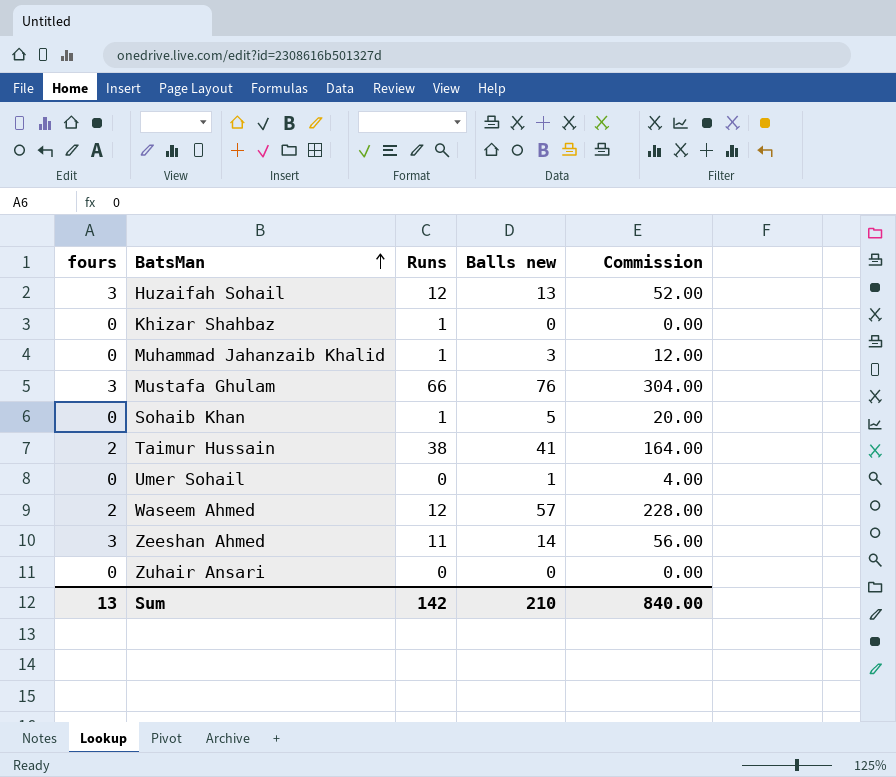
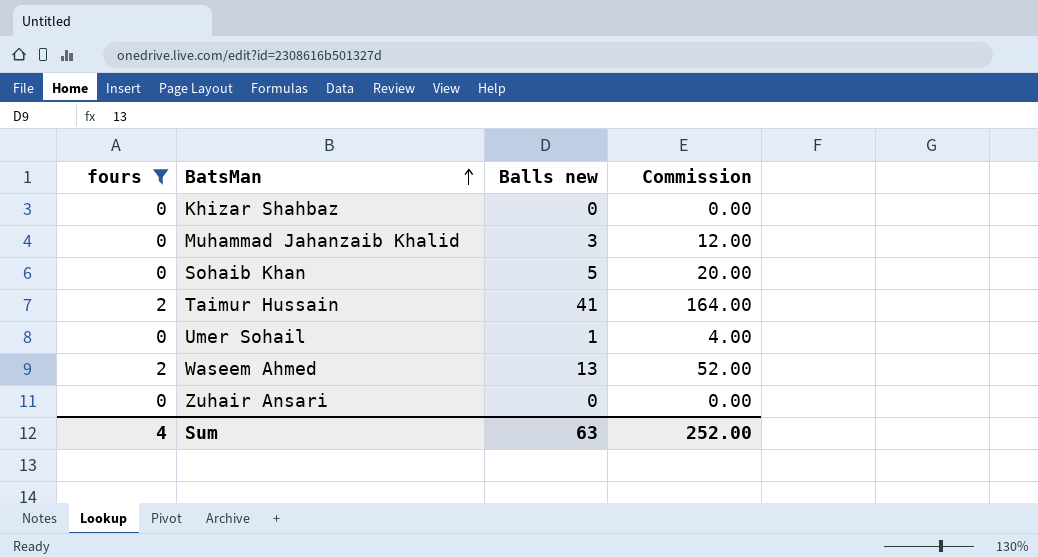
filter: none -> fours != 3
column Runs | position: 3 -> none
Waseem Ahmed | Balls new: 57 -> 13
Waseem Ahmed | Commission: 228.00 -> 52.00
Sum | fours: 13 -> 4
Sum | Balls new: 210 -> 63
Sum | Commission: 840.00 -> 252.00

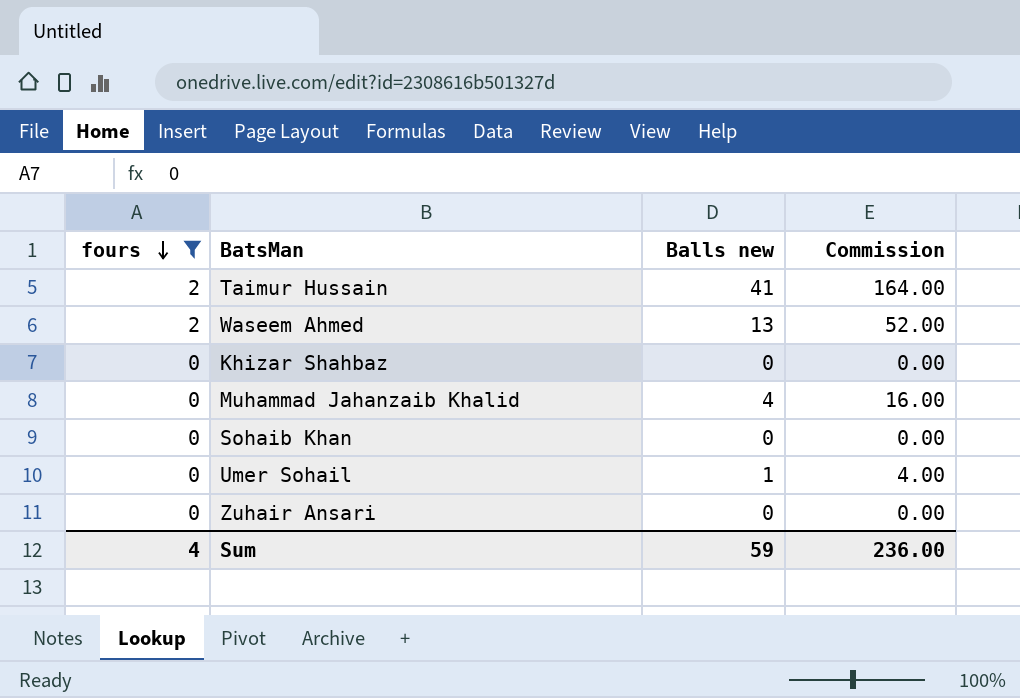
row order: BatsMan ascending -> fours descending
Muhammad Jahanzaib Khalid | Balls new: 3 -> 4
Muhammad Jahanzaib Khalid | Commission: 12.00 -> 16.00
Sohaib Khan | Balls new: 5 -> 0
Sohaib Khan | Commission: 20.00 -> 0.00
Sum | Balls new: 63 -> 59
Sum | Commission: 252.00 -> 236.00

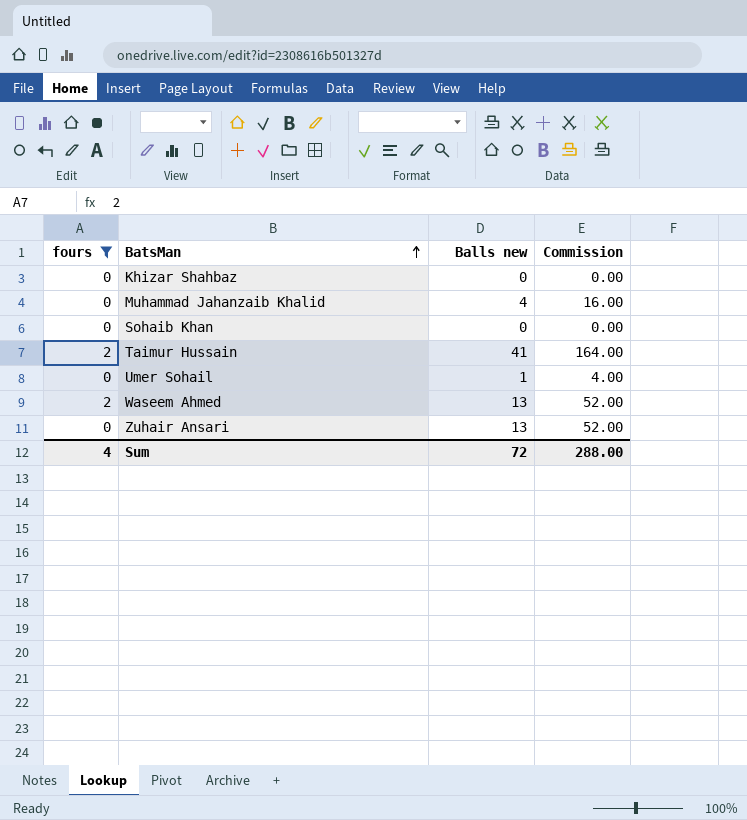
row order: fours descending -> BatsMan ascending
Zuhair Ansari | Balls new: 0 -> 13
Zuhair Ansari | Commission: 0.00 -> 52.00
Sum | Balls new: 59 -> 72
Sum | Commission: 236.00 -> 288.00

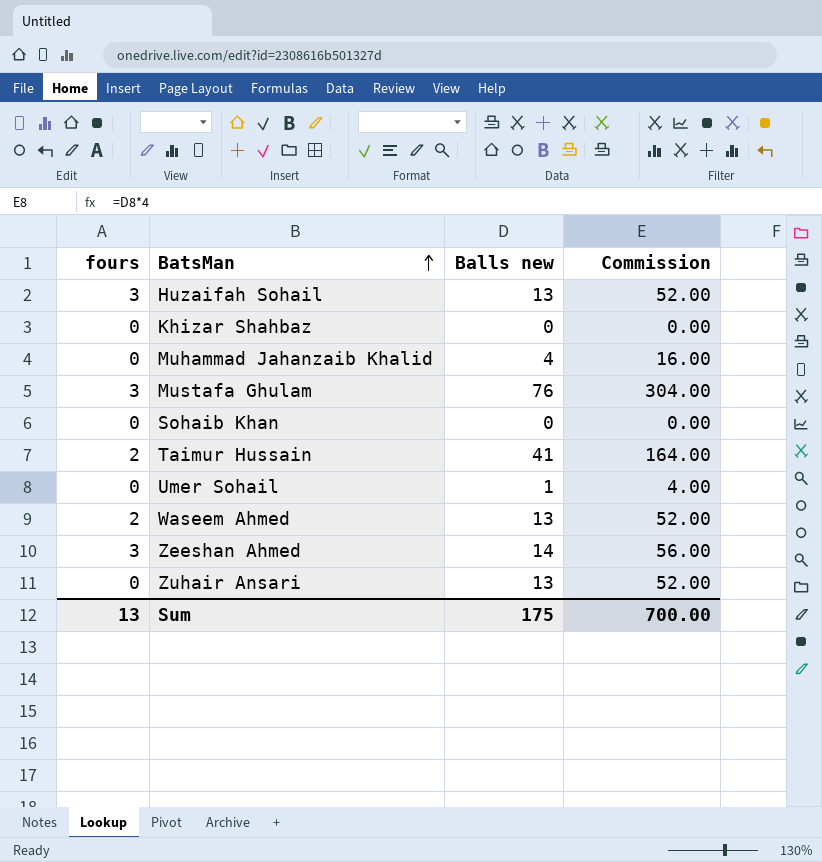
filter: fours != 3 -> none
Sum | fours: 4 -> 13
Sum | Balls new: 72 -> 175
Sum | Commission: 288.00 -> 700.00

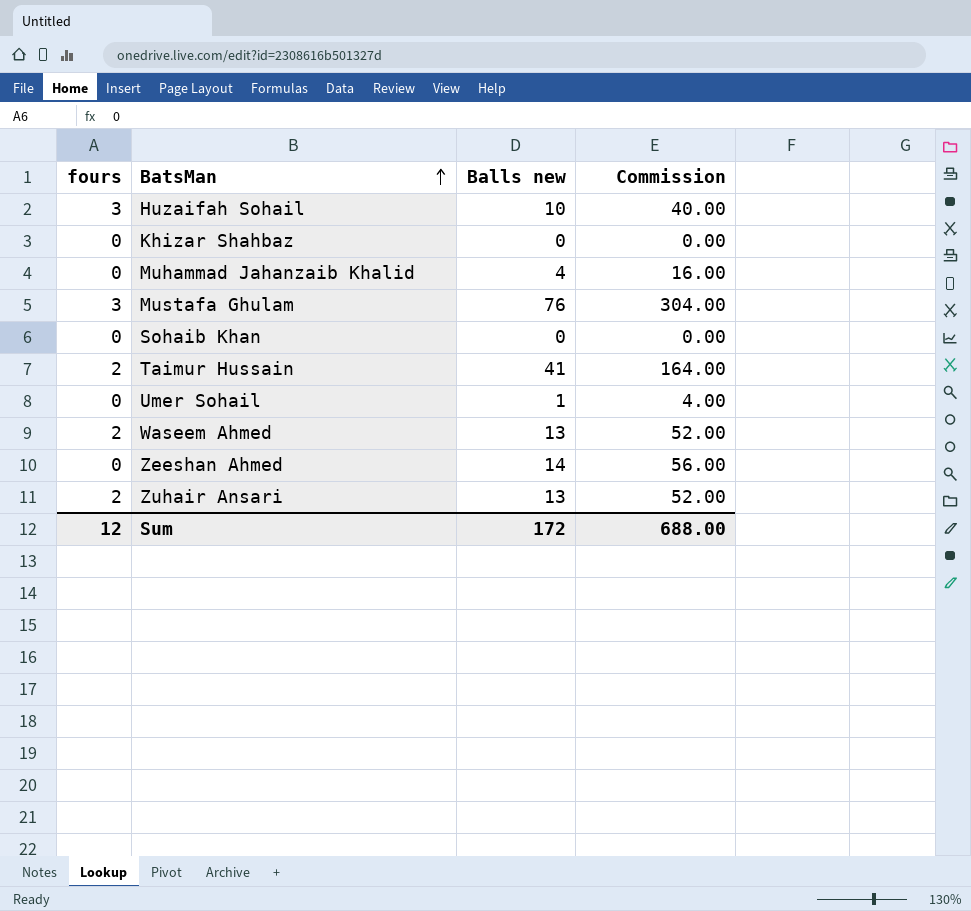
Huzaifah Sohail | Balls new: 13 -> 10
Huzaifah Sohail | Commission: 52.00 -> 40.00
Zeeshan Ahmed | fours: 3 -> 0
Zuhair Ansari | fours: 0 -> 2
Sum | fours: 13 -> 12
Sum | Balls new: 175 -> 172
Sum | Commission: 700.00 -> 688.00

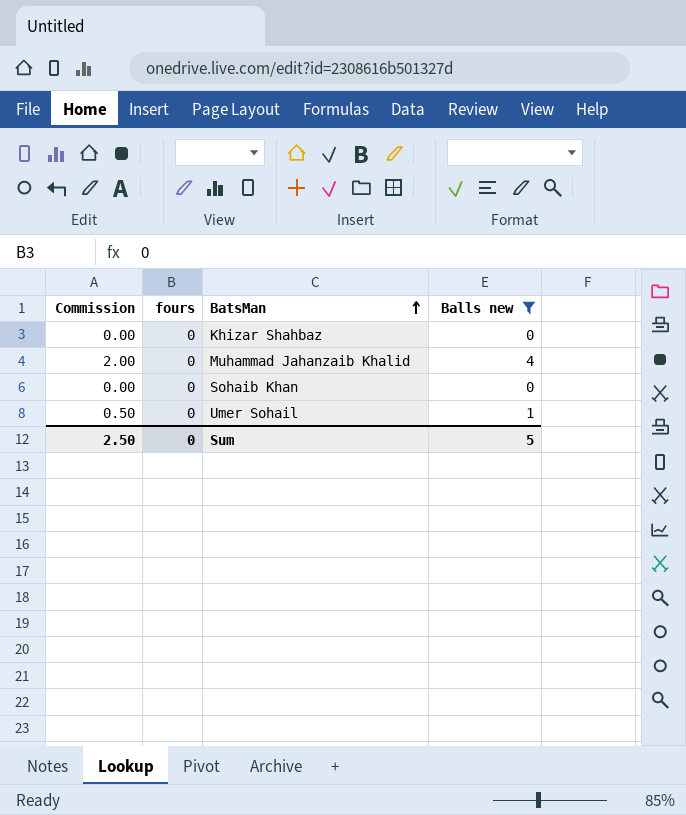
filter: none -> Balls new <= 4
column Commission | formula: [Balls new] * 4 -> [Balls new] * 0.5
column Commission | position: 4 -> 1
Sum | Commission: 688.00 -> 2.50
Sum | fours: 12 -> 0
Sum | Balls new: 172 -> 5

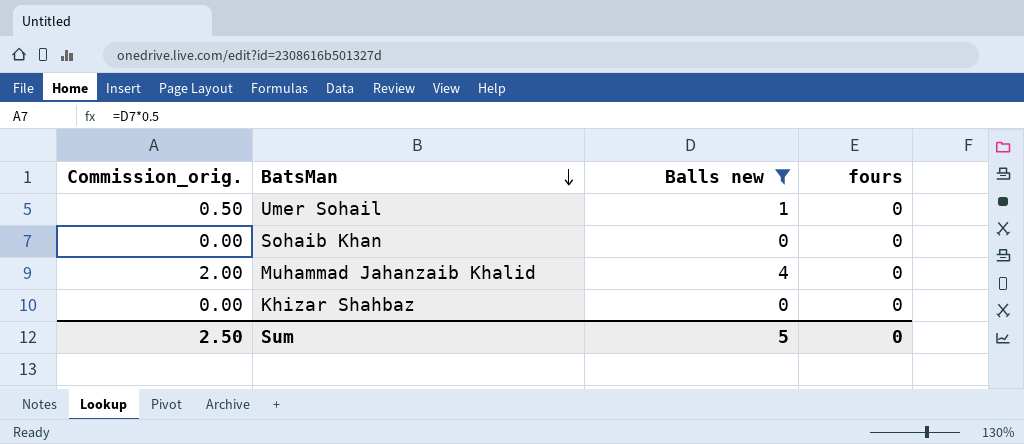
row order: BatsMan ascending -> BatsMan descending
column name: Commission -> Commission_orig.
column fours | position: 2 -> 4

